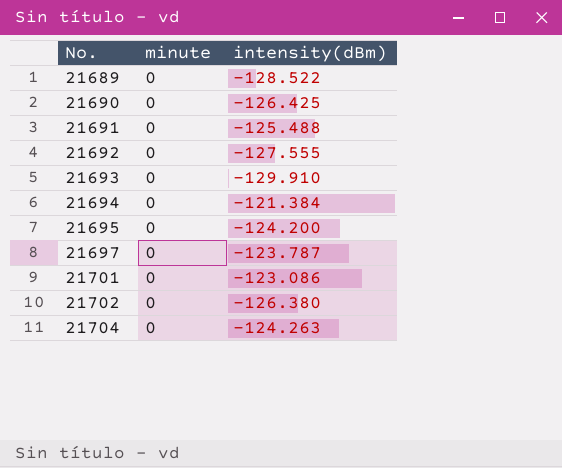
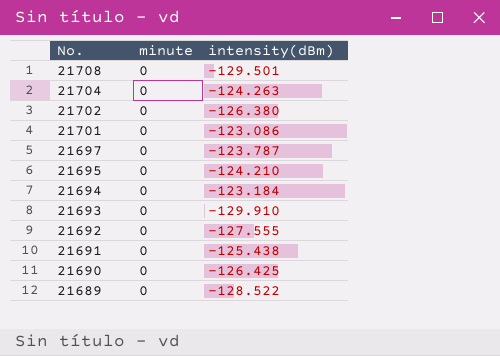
row order: No. ascending -> No. descending
row 21708: none -> 0 | -129.501
21695 | intensity(dBm): -124.200 -> -124.210
21694 | intensity(dBm): -121.384 -> -123.184
21691 | intensity(dBm): -125.488 -> -125.438

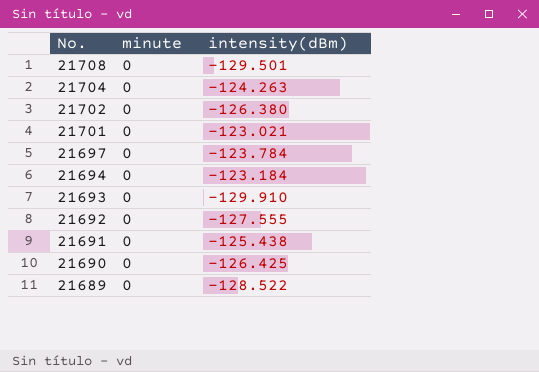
row 21695: 0 | -124.210 -> none
21701 | intensity(dBm): -123.086 -> -123.021
21697 | intensity(dBm): -123.787 -> -123.784

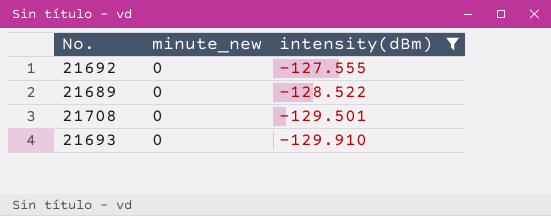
filter: none -> intensity(dBm) <= -127.555
row order: No. descending -> intensity(dBm) descending
column name: minute -> minute_new

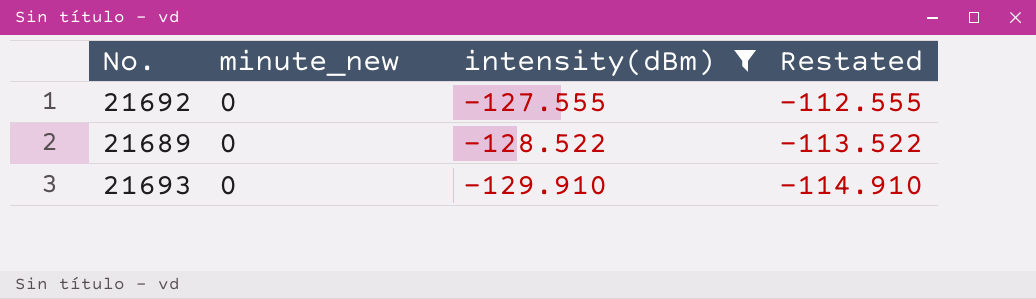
column Restated | formula: none -> [intensity(dBm)] + 15
row 21708: 0 | -129.501 -> none

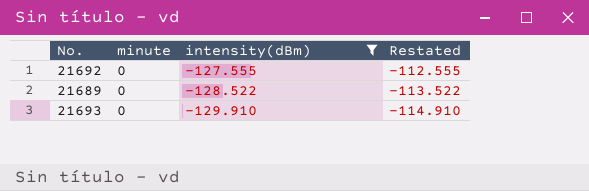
column name: minute_new -> minute

